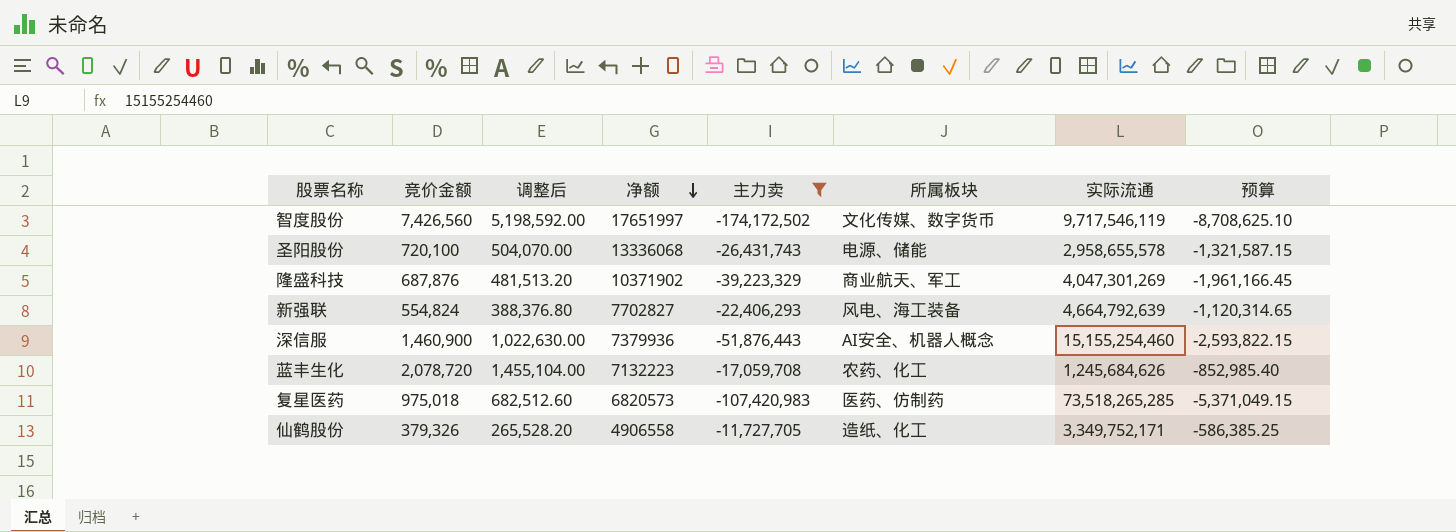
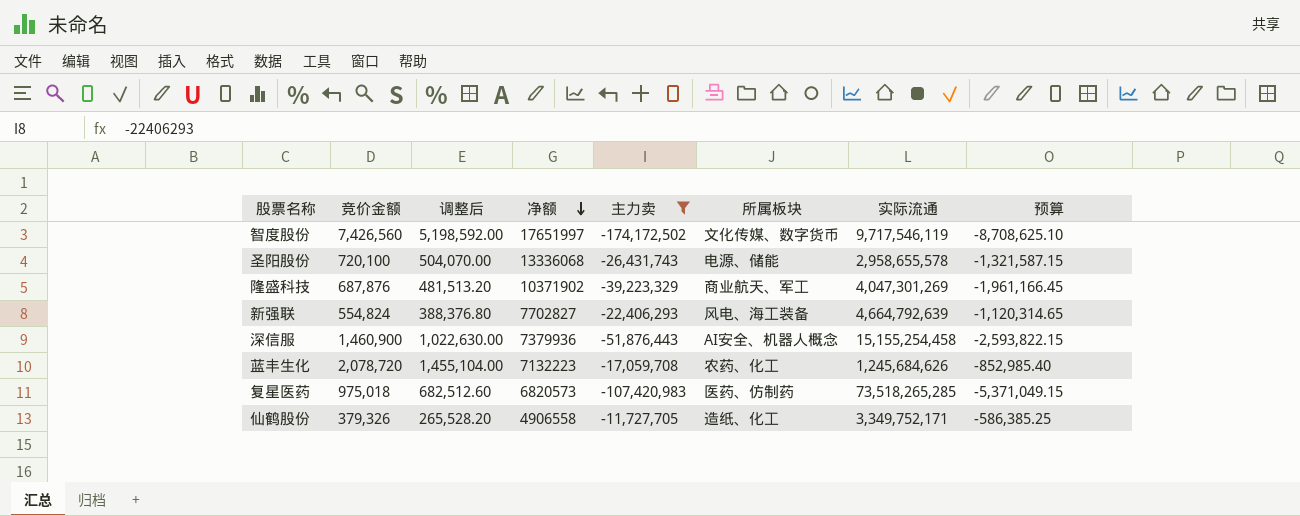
深信服 | 实际流通: 15,155,254,460 -> 15,155,254,458

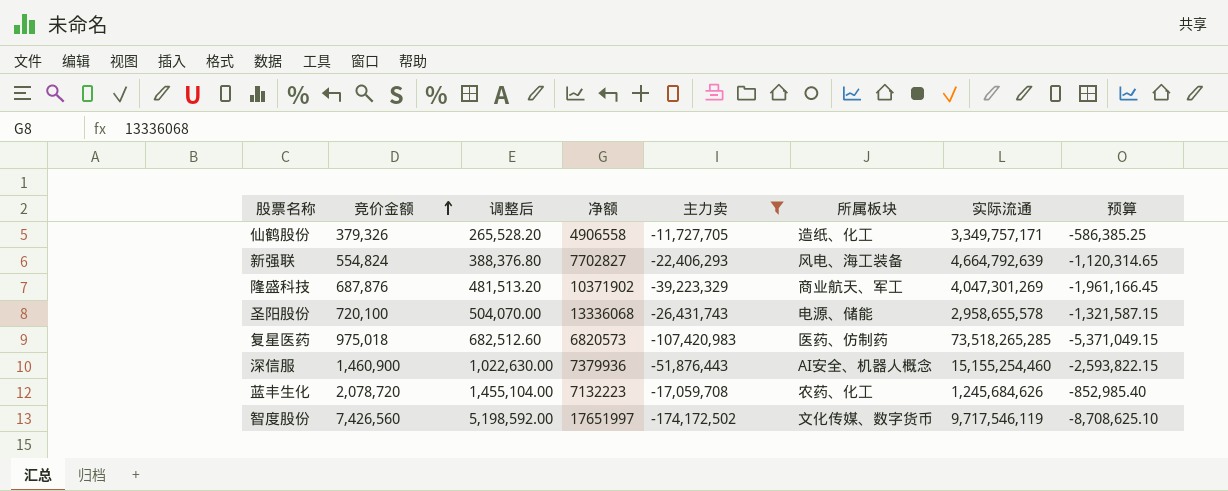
row order: 净额 descending -> 竞价金额 ascending
仙鹤股份 | 实际流通: 3,349,752,171 -> 3,349,757,171
深信服 | 实际流通: 15,155,254,458 -> 15,155,254,460

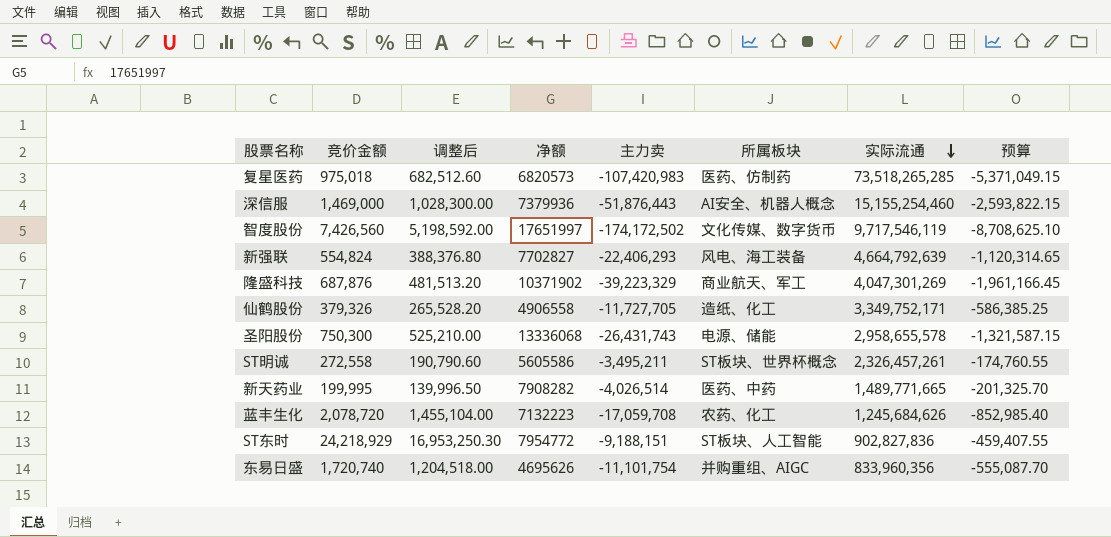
filter: 主力卖 <= -11,727,705 -> none
row order: 竞价金额 ascending -> 实际流通 descending
深信服 | 竞价金额: 1,460,900 -> 1,469,000
深信服 | 调整后: 1,022,630.00 -> 1,028,300.00
仙鹤股份 | 实际流通: 3,349,757,171 -> 3,349,752,171
圣阳股份 | 竞价金额: 720,100 -> 750,300
圣阳股份 | 调整后: 504,070.00 -> 525,210.00

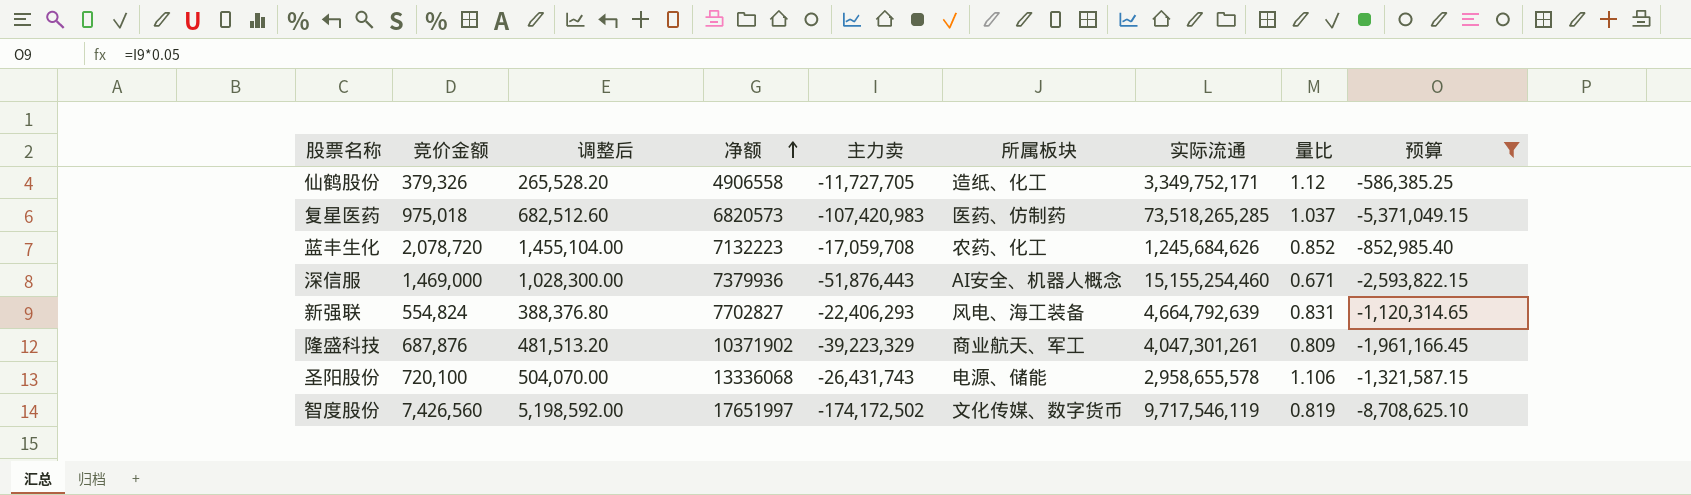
filter: none -> 预算 <= -586,385.25
row order: 实际流通 descending -> 净额 ascending
column 量比 | position: none -> 8
隆盛科技 | 实际流通: 4,047,301,269 -> 4,047,301,261
圣阳股份 | 竞价金额: 750,300 -> 720,100
圣阳股份 | 调整后: 525,210.00 -> 504,070.00

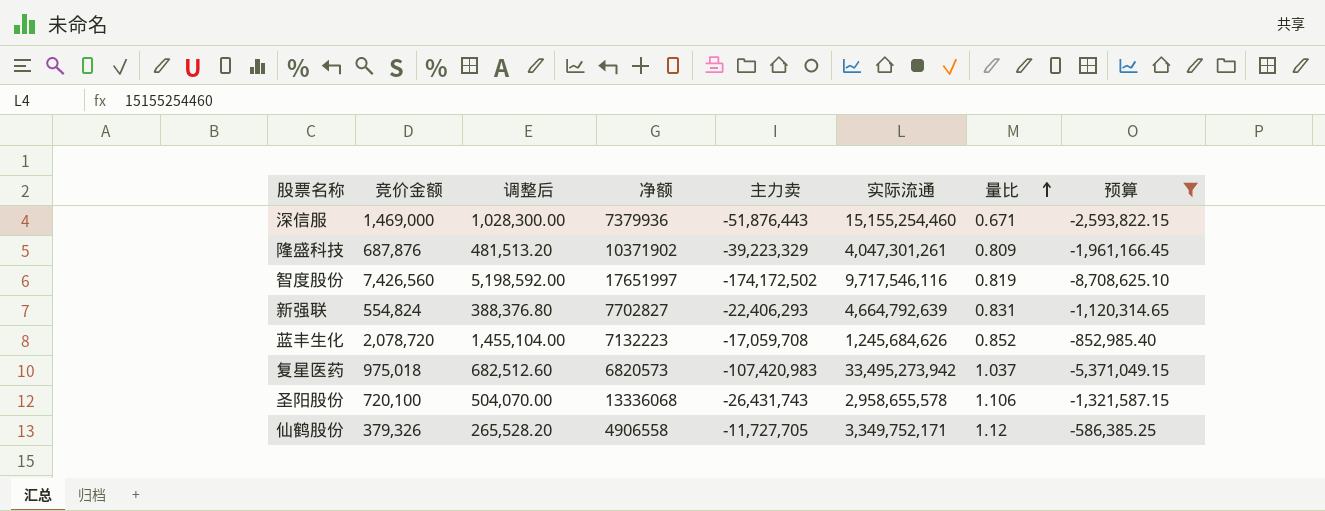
row order: 净额 ascending -> 量比 ascending
column 所属板块 | position: 6 -> none
智度股份 | 实际流通: 9,717,546,119 -> 9,717,546,116
复星医药 | 实际流通: 73,518,265,285 -> 33,495,273,942

